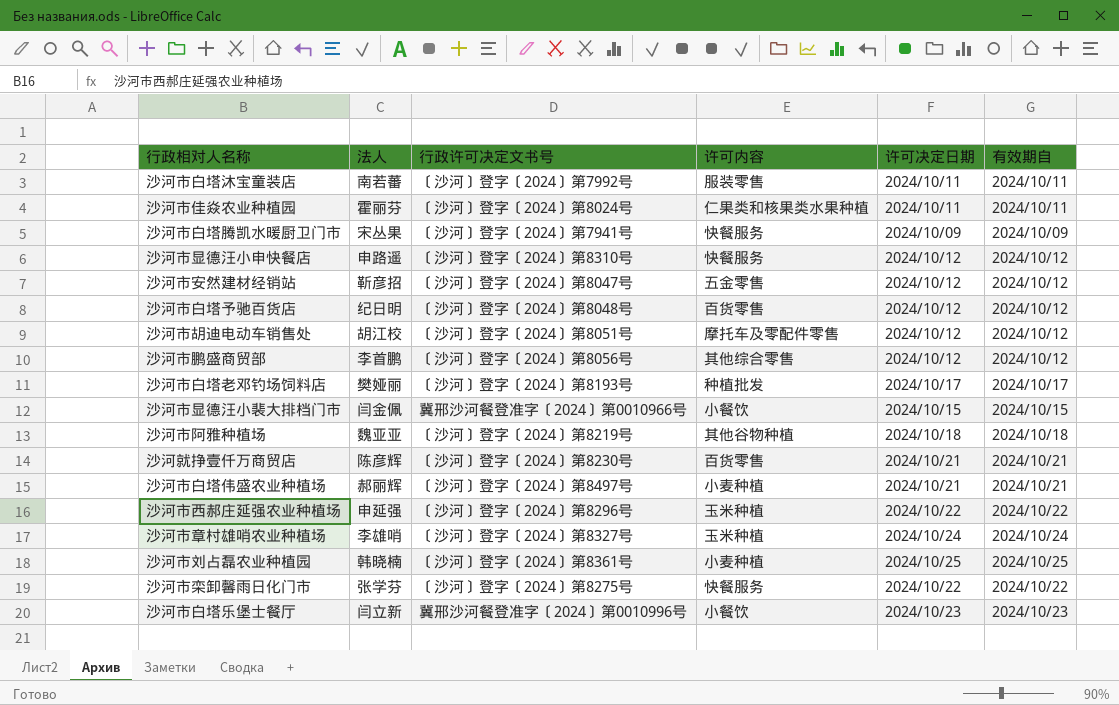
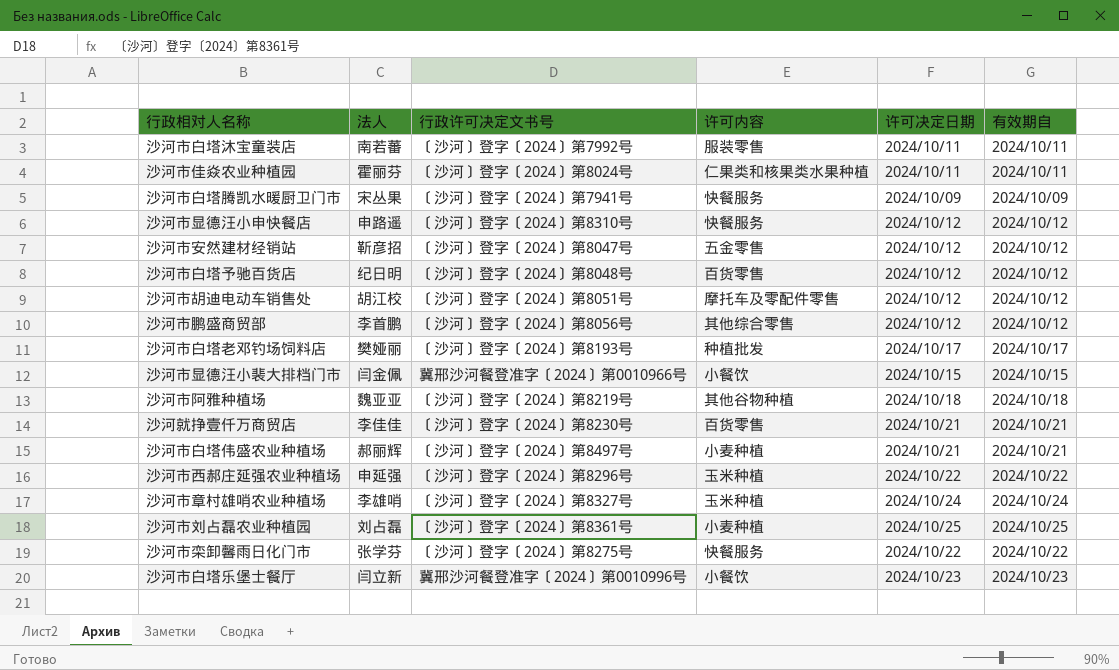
沙河就挣壹仟万商贸店 | 法人: 陈彦辉 -> 李佳佳
沙河市刘占磊农业种植园 | 法人: 韩晓楠 -> 刘占磊

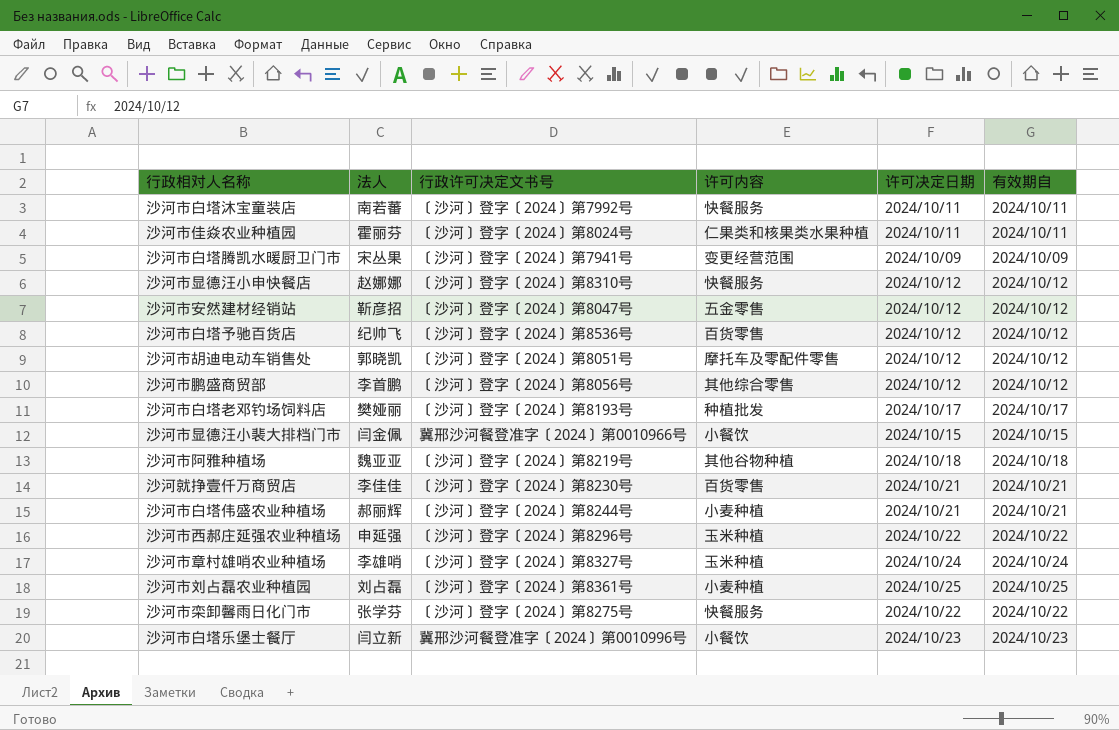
沙河市白塔沐宝童装店 | 许可内容: 服装零售 -> 快餐服务
沙河市白塔腾凯水暖厨卫门市 | 许可内容: 快餐服务 -> 变更经营范围
沙河市显德汪小申快餐店 | 法人: 申路遥 -> 赵娜娜
沙河市白塔予驰百货店 | 法人: 纪日明 -> 纪帅飞
沙河市白塔予驰百货店 | 行政许可决定文书号: 〔沙河〕登字〔2024〕第8048号 -> 〔沙河〕登字〔2024〕第8536号
沙河市胡迪电动车销售处 | 法人: 胡江校 -> 郭晓凯
沙河市白塔伟盛农业种植场 | 行政许可决定文书号: 〔沙河〕登字〔2024〕第8497号 -> 〔沙河〕登字〔2024〕第8244号

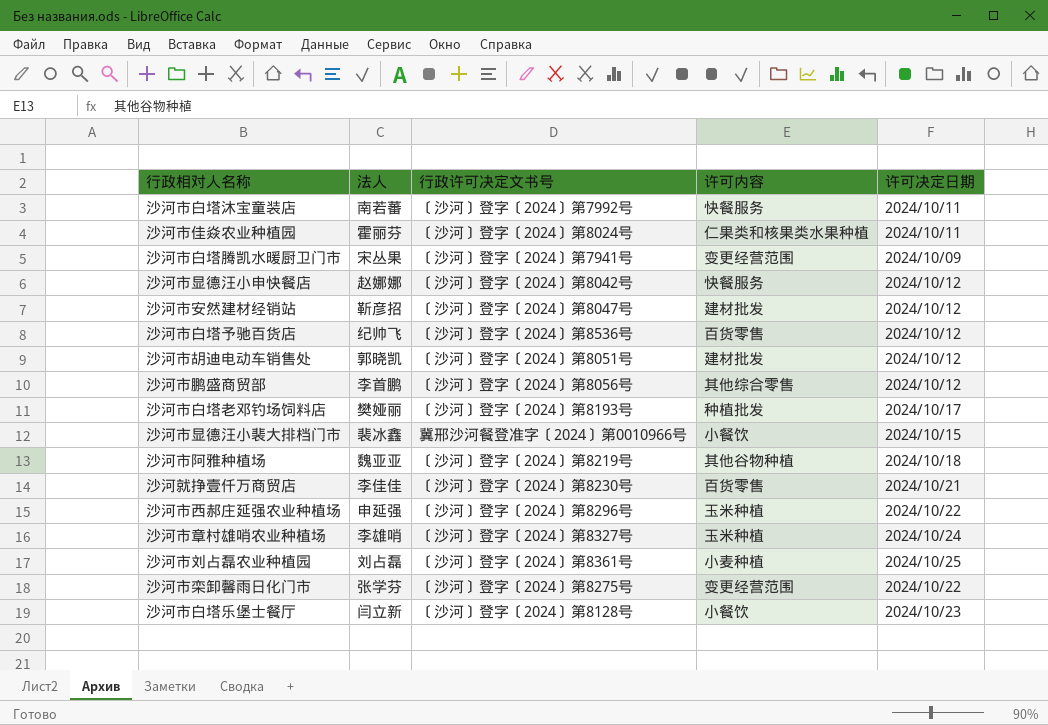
column 有效期自 | position: 6 -> none
row 沙河市白塔伟盛农业种植场: 郝丽辉 | 〔沙河〕登字〔2024〕第8244号 | 小麦种植 | 2024/10/21 | 2024/10/21 -> none
沙河市显德汪小申快餐店 | 行政许可决定文书号: 〔沙河〕登字〔2024〕第8310号 -> 〔沙河〕登字〔2024〕第8042号
沙河市安然建材经销站 | 许可内容: 五金零售 -> 建材批发
沙河市胡迪电动车销售处 | 许可内容: 摩托车及零配件零售 -> 建材批发
沙河市显德汪小裴大排档门市 | 法人: 闫金佩 -> 裴冰鑫
沙河市栾卸馨雨日化门市 | 许可内容: 快餐服务 -> 变更经营范围
沙河市白塔乐堡士餐厅 | 行政许可决定文书号: 冀邢沙河餐登准字〔2024〕第0010996号 -> 〔沙河〕登字〔2024〕第8128号

